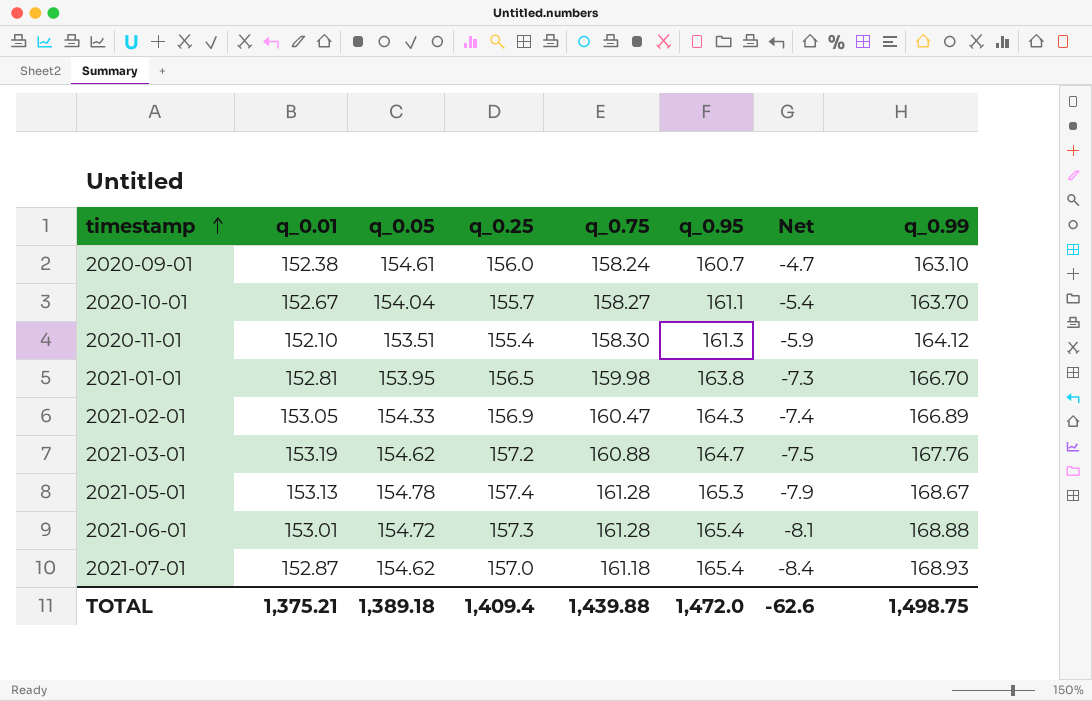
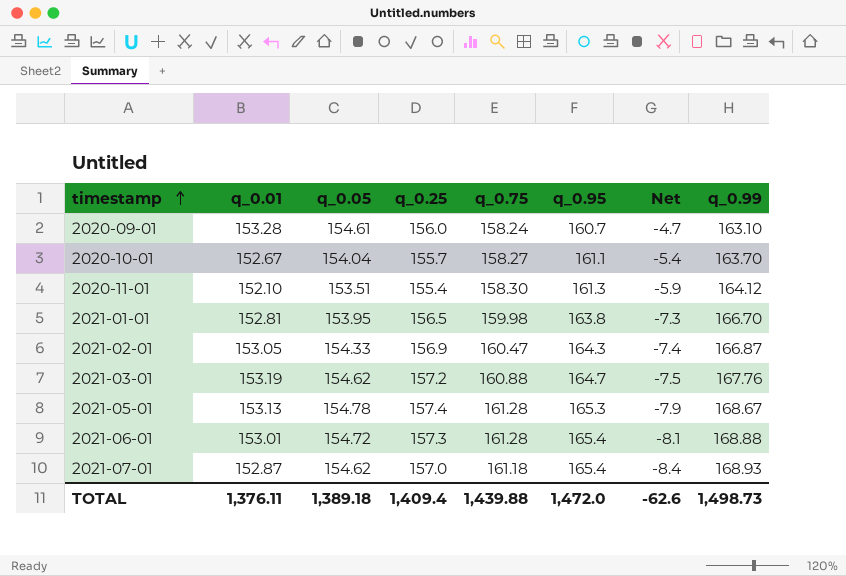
2020-09-01 | q_0.01: 152.38 -> 153.28
2021-02-01 | q_0.99: 166.89 -> 166.87
TOTAL | q_0.01: 1,375.21 -> 1,376.11
TOTAL | q_0.99: 1,498.75 -> 1,498.73

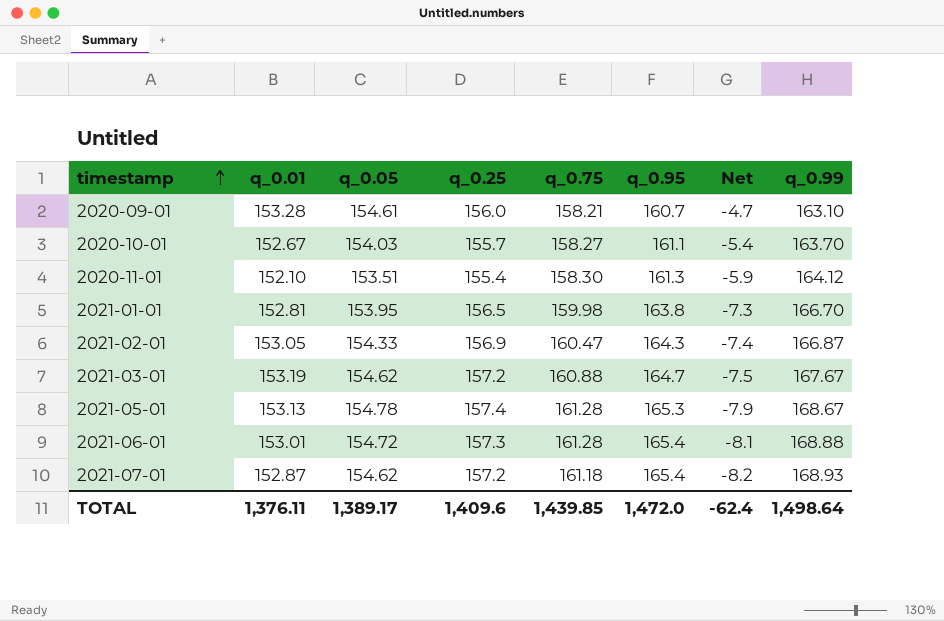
2020-09-01 | q_0.75: 158.24 -> 158.21
2020-10-01 | q_0.05: 154.04 -> 154.03
2021-03-01 | q_0.99: 167.76 -> 167.67
2021-07-01 | q_0.25: 157.0 -> 157.2
2021-07-01 | Net: -8.4 -> -8.2
TOTAL | q_0.05: 1,389.18 -> 1,389.17
TOTAL | q_0.25: 1,409.4 -> 1,409.6
TOTAL | q_0.75: 1,439.88 -> 1,439.85
TOTAL | Net: -62.6 -> -62.4
TOTAL | q_0.99: 1,498.73 -> 1,498.64

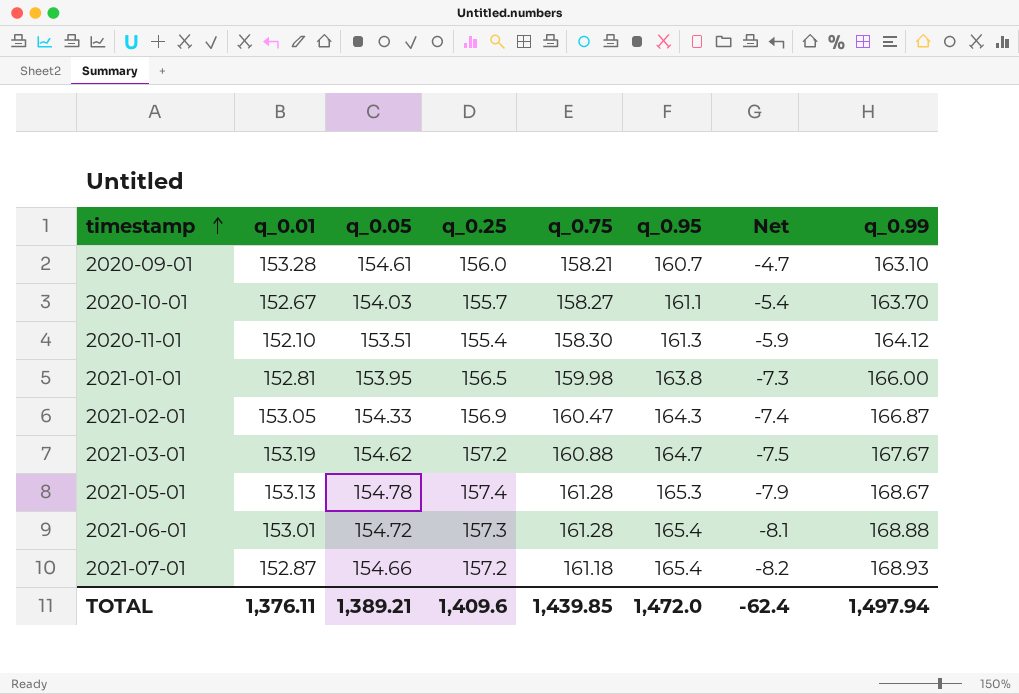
2021-01-01 | q_0.99: 166.70 -> 166.00
2021-07-01 | q_0.05: 154.62 -> 154.66
TOTAL | q_0.05: 1,389.17 -> 1,389.21
TOTAL | q_0.99: 1,498.64 -> 1,497.94

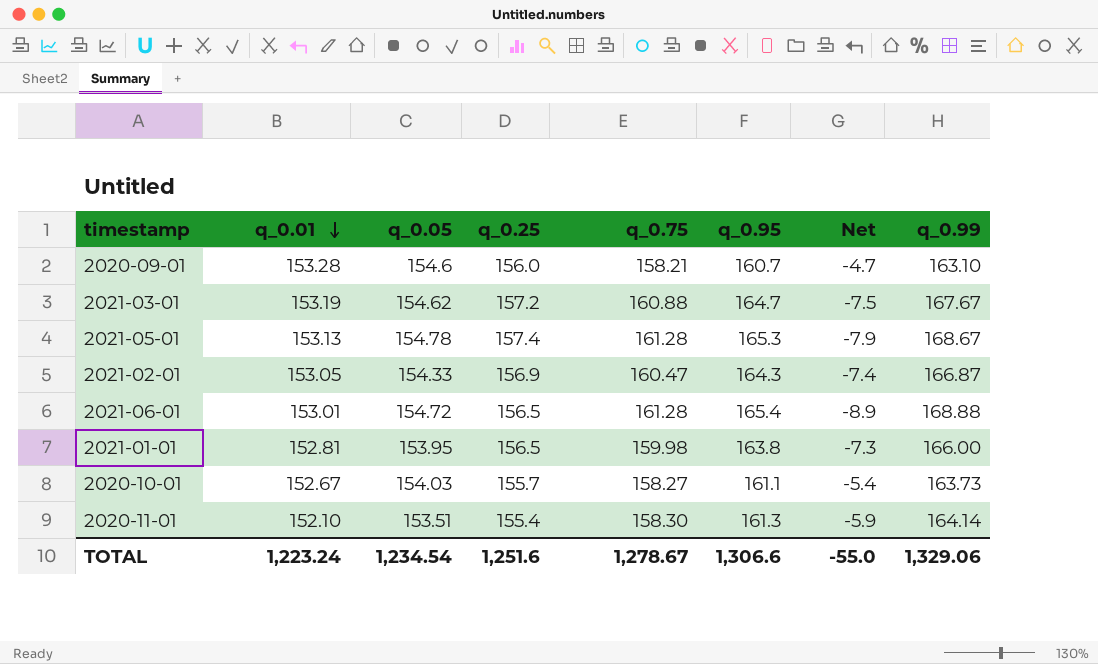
row order: timestamp ascending -> q_0.01 descending
row 2021-07-01: 152.87 | 154.66 | 157.2 | 161.18 | 165.4 | -8.2 | 168.93 -> none
2020-09-01 | q_0.05: 154.61 -> 154.6
2021-06-01 | q_0.25: 157.3 -> 156.5
2021-06-01 | Net: -8.1 -> -8.9
2020-10-01 | q_0.99: 163.70 -> 163.73
2020-11-01 | q_0.99: 164.12 -> 164.14
TOTAL | q_0.01: 1,376.11 -> 1,223.24
TOTAL | q_0.05: 1,389.21 -> 1,234.54
TOTAL | q_0.25: 1,409.6 -> 1,251.6
TOTAL | q_0.75: 1,439.85 -> 1,278.67
TOTAL | q_0.95: 1,472.0 -> 1,306.6
TOTAL | Net: -62.4 -> -55.0
TOTAL | q_0.99: 1,497.94 -> 1,329.06

